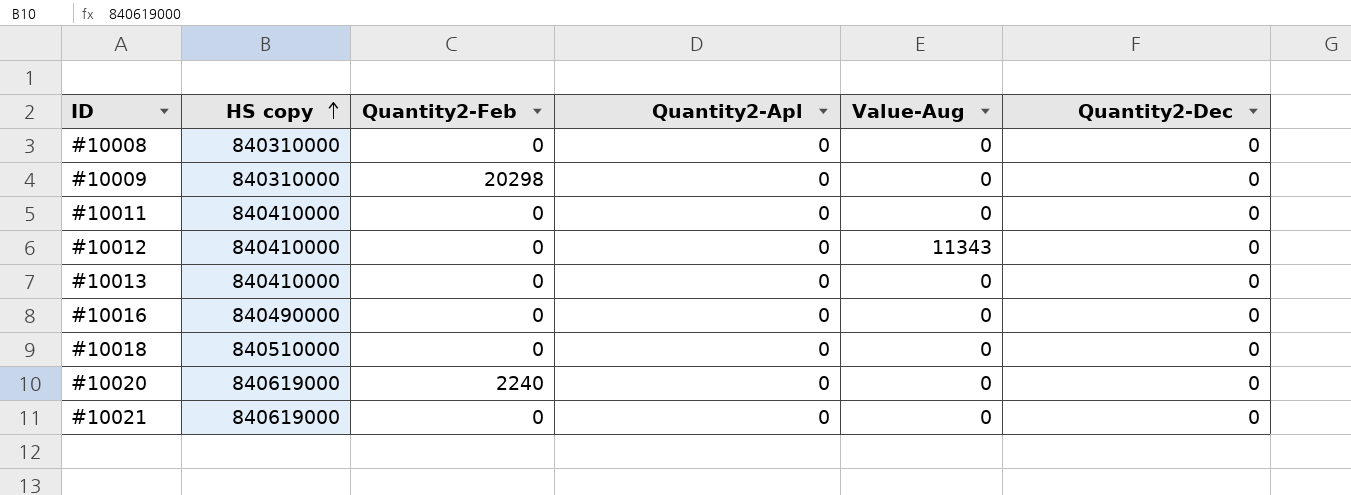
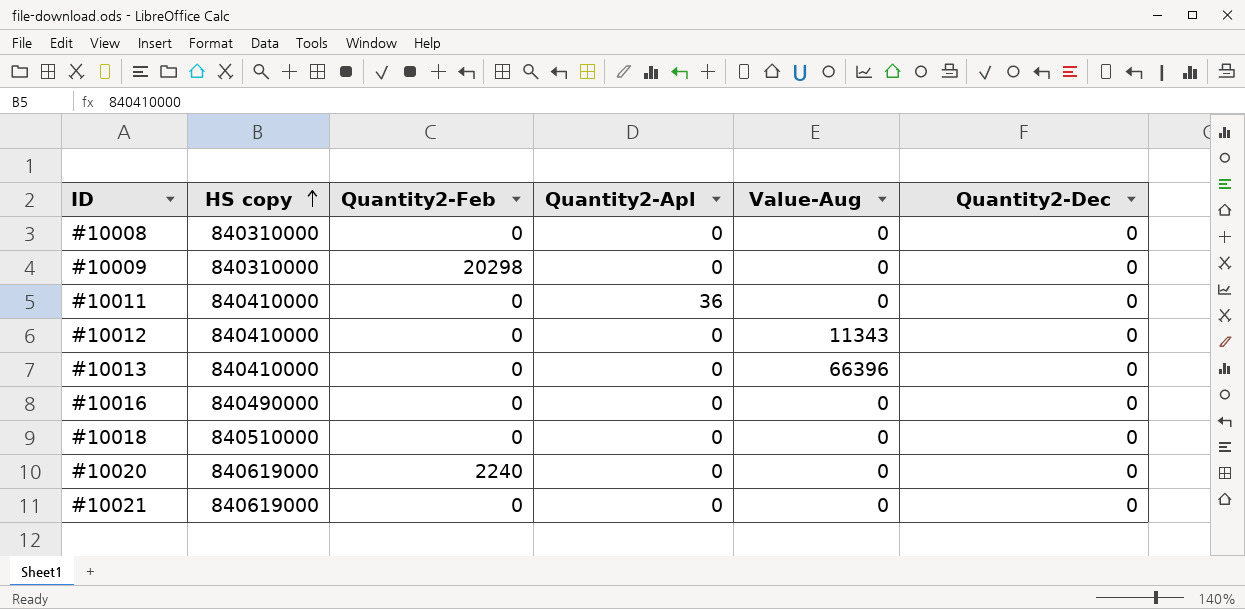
#10011 | Quantity2-Apl: 0 -> 36
#10013 | Value-Aug: 0 -> 66396

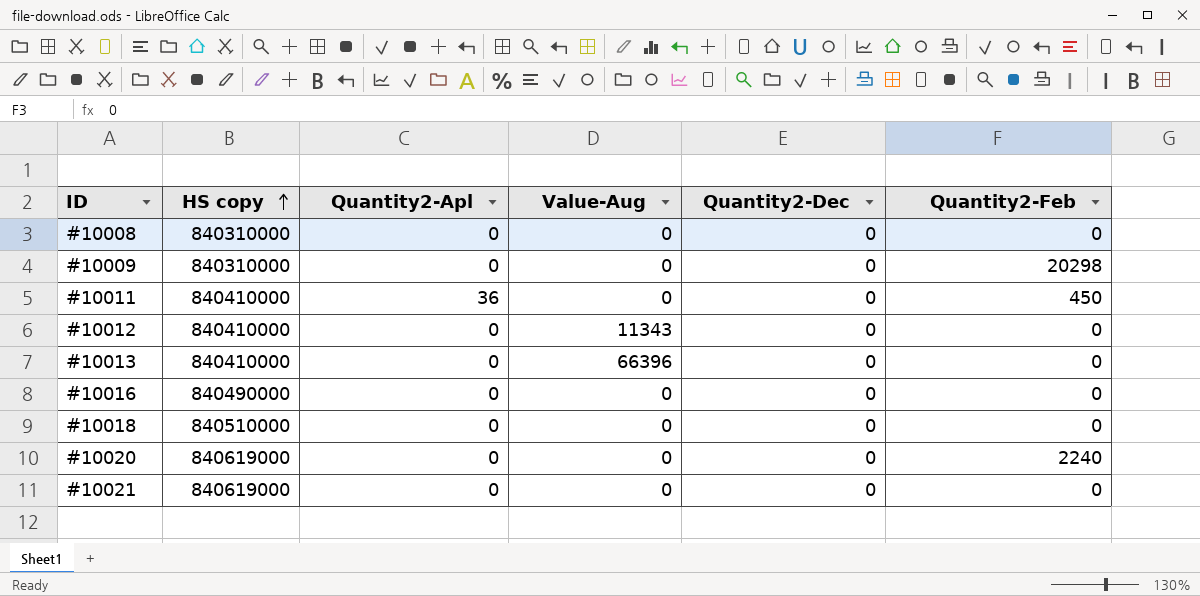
column Quantity2-Feb | position: 3 -> 6
#10011 | Quantity2-Feb: 0 -> 450

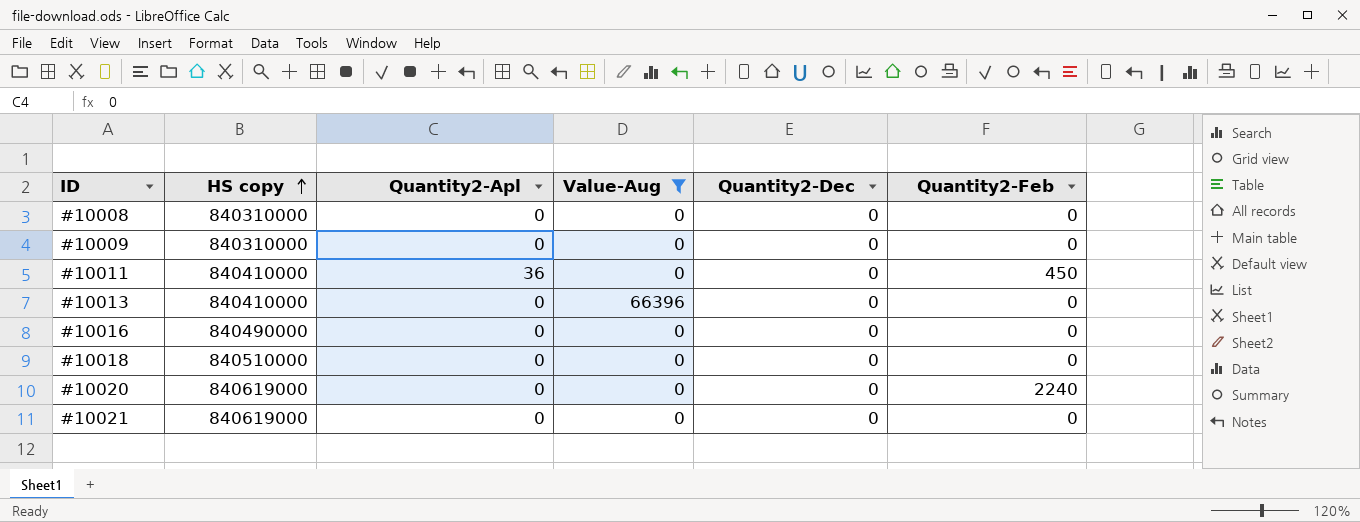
filter: none -> Value-Aug != 11343
#10009 | Quantity2-Feb: 20298 -> 0

